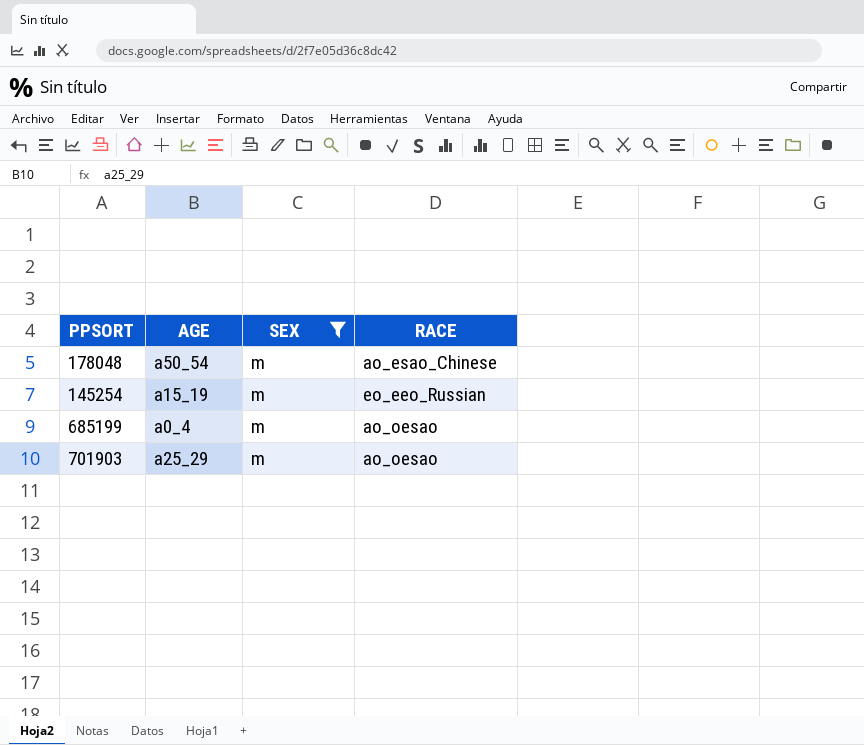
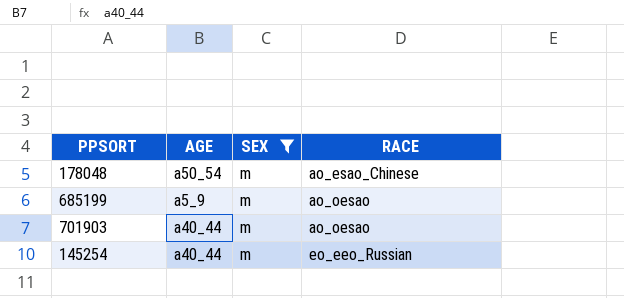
row order: none -> RACE ascending
685199 | AGE: a0_4 -> a5_9
701903 | AGE: a25_29 -> a40_44
145254 | AGE: a15_19 -> a40_44

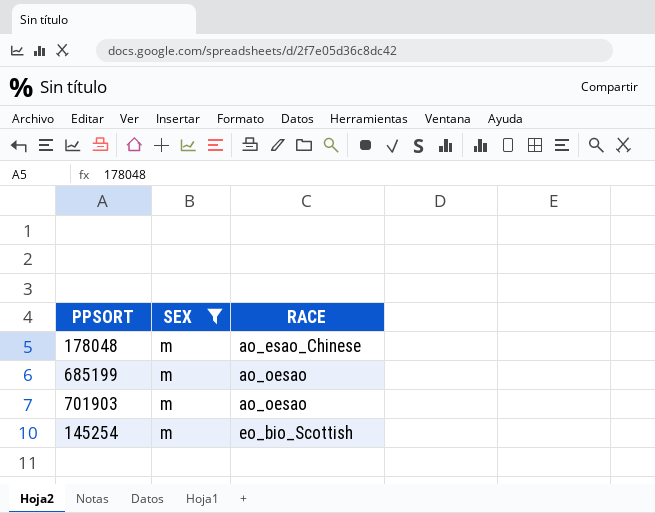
column AGE | position: 2 -> none
145254 | RACE: eo_eeo_Russian -> eo_bio_Scottish

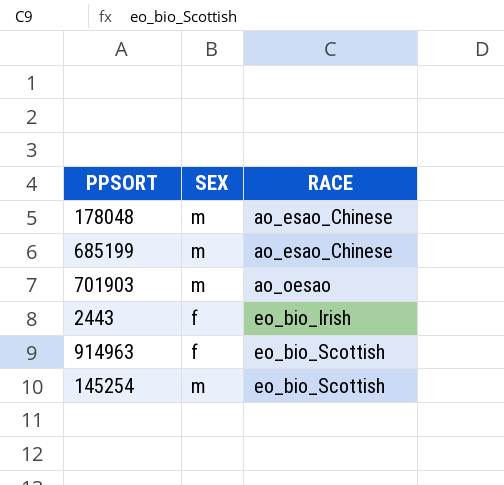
filter: SEX = m -> none
685199 | RACE: ao_oesao -> ao_esao_Chinese

